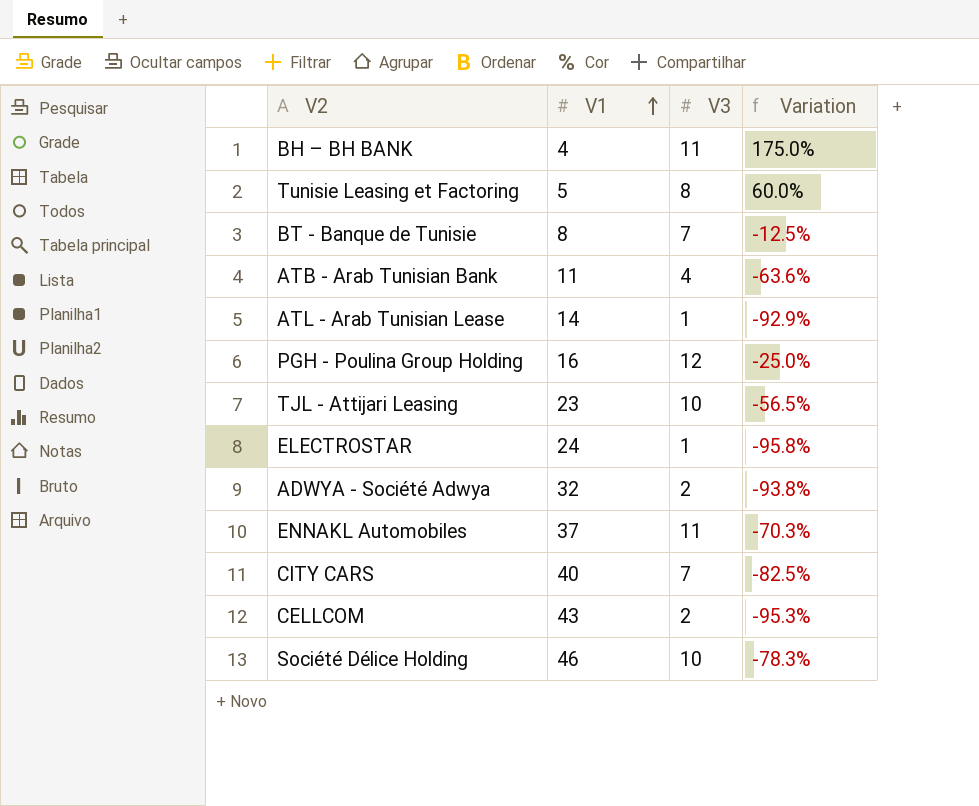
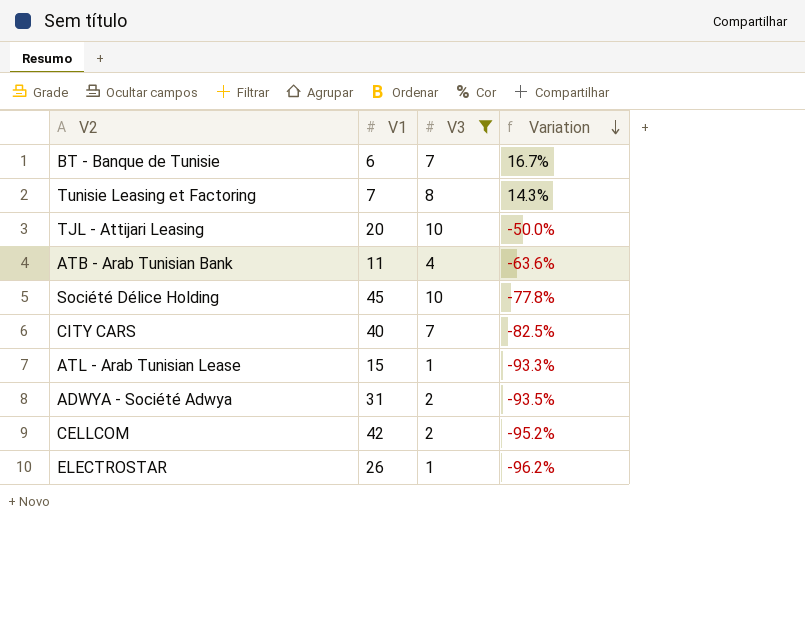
filter: none -> V3 <= 10
row order: V1 ascending -> Variation descending
BT - Banque de Tunisie | V1: 8 -> 6
BT - Banque de Tunisie | Variation: -12.5% -> 16.7%
Tunisie Leasing et Factoring | V1: 5 -> 7
Tunisie Leasing et Factoring | Variation: 60.0% -> 14.3%
TJL - Attijari Leasing | V1: 23 -> 20
TJL - Attijari Leasing | Variation: -56.5% -> -50.0%
Société Délice Holding | V1: 46 -> 45
Société Délice Holding | Variation: -78.3% -> -77.8%
ATL - Arab Tunisian Lease | V1: 14 -> 15
ATL - Arab Tunisian Lease | Variation: -92.9% -> -93.3%
ADWYA - Société Adwya | V1: 32 -> 31
ADWYA - Société Adwya | Variation: -93.8% -> -93.5%
CELLCOM | V1: 43 -> 42
CELLCOM | Variation: -95.3% -> -95.2%
ELECTROSTAR | V1: 24 -> 26
ELECTROSTAR | Variation: -95.8% -> -96.2%

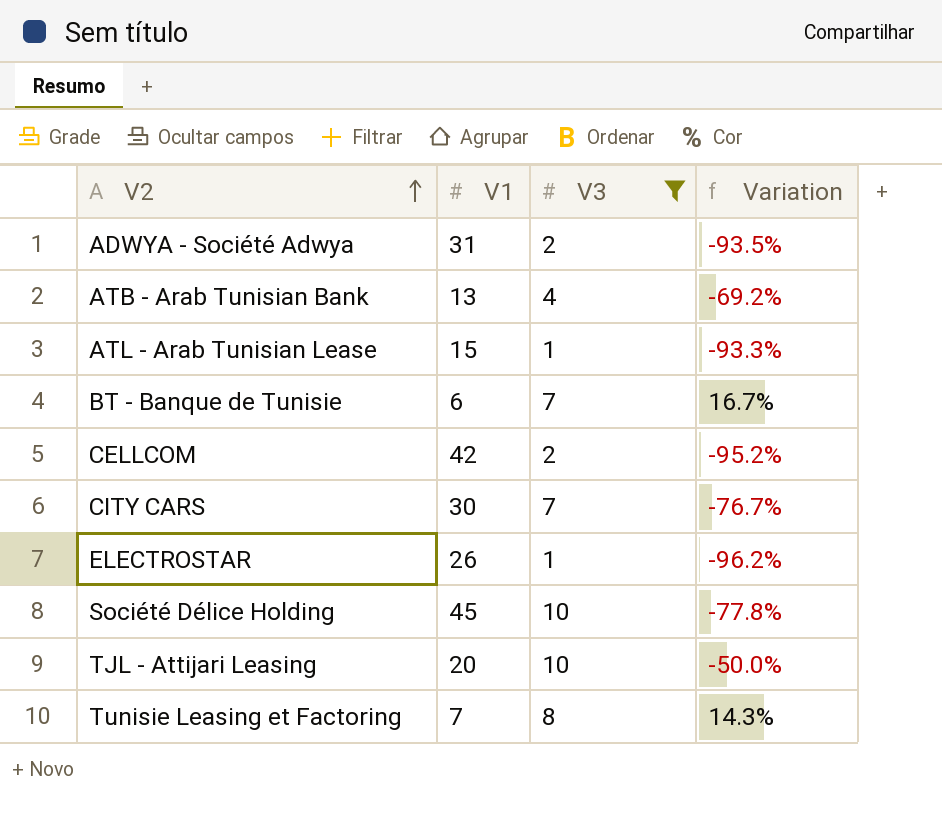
row order: Variation descending -> V2 ascending
ATB - Arab Tunisian Bank | V1: 11 -> 13
ATB - Arab Tunisian Bank | Variation: -63.6% -> -69.2%
CITY CARS | V1: 40 -> 30
CITY CARS | Variation: -82.5% -> -76.7%

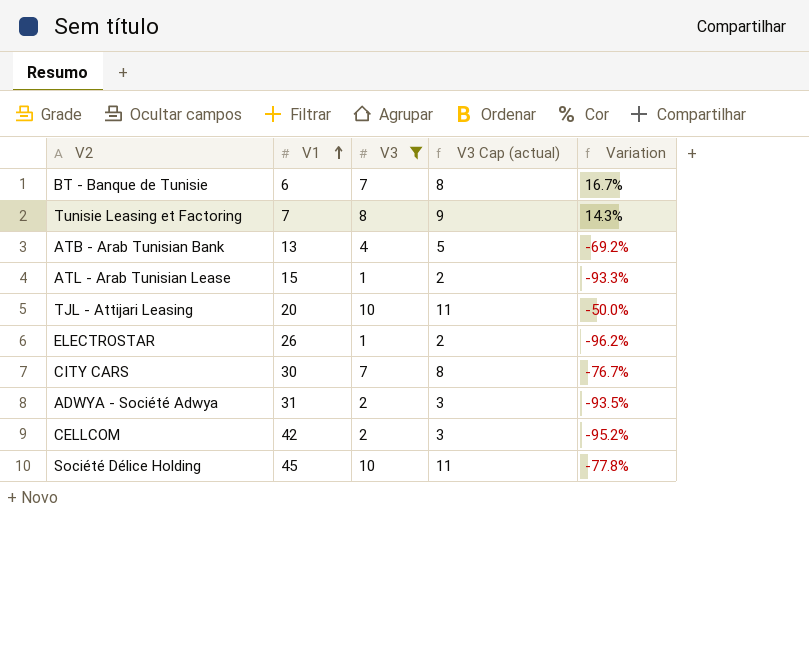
row order: V2 ascending -> V1 ascending
column V3 Cap (actual) | formula: none -> [V3] + 1

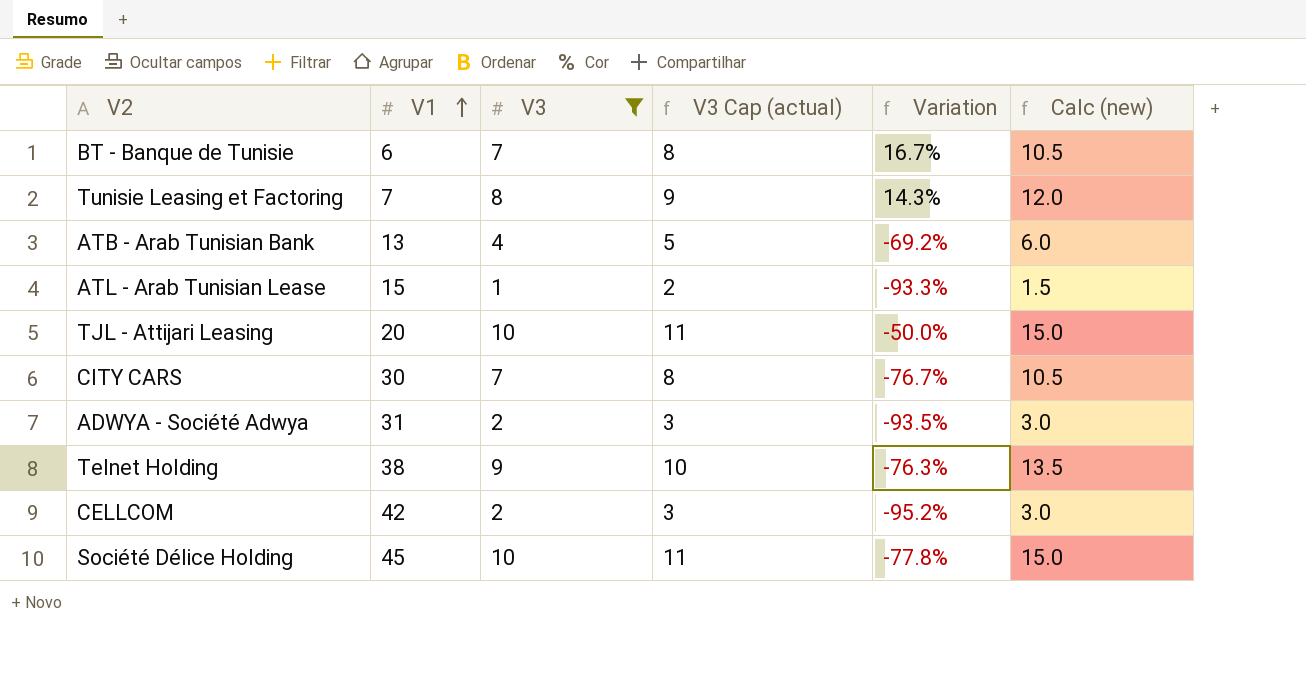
column Calc (new) | formula: none -> [V3] * 1.5
row ELECTROSTAR: 26 | 1 | 2 | -96.2% -> none
row Telnet Holding: none -> 38 | 9 | 10 | -76.3% | 13.5

